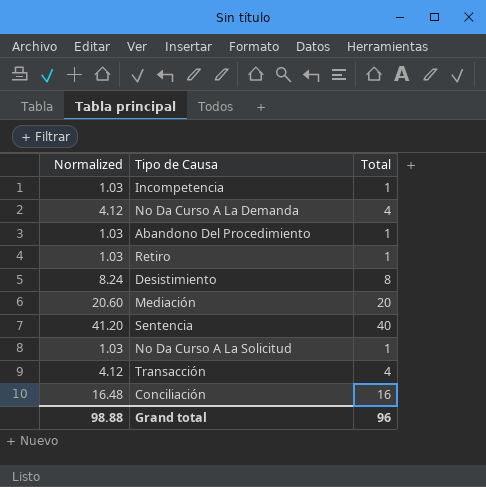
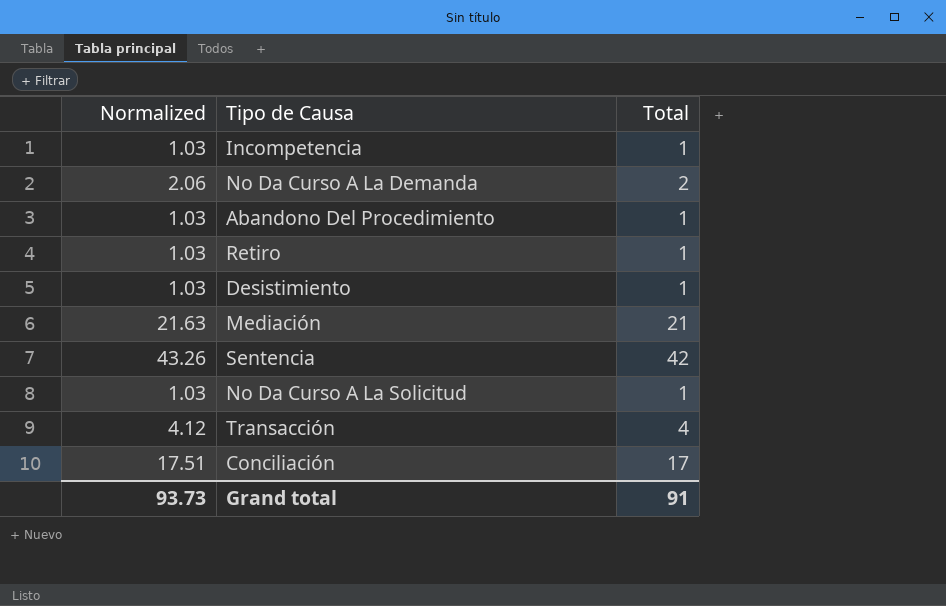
No Da Curso A La Demanda | Normalized: 4.12 -> 2.06
No Da Curso A La Demanda | Total: 4 -> 2
Desistimiento | Normalized: 8.24 -> 1.03
Desistimiento | Total: 8 -> 1
Mediación | Normalized: 20.60 -> 21.63
Mediación | Total: 20 -> 21
Sentencia | Normalized: 41.20 -> 43.26
Sentencia | Total: 40 -> 42
Conciliación | Normalized: 16.48 -> 17.51
Conciliación | Total: 16 -> 17
Grand total | Normalized: 98.88 -> 93.73
Grand total | Total: 96 -> 91

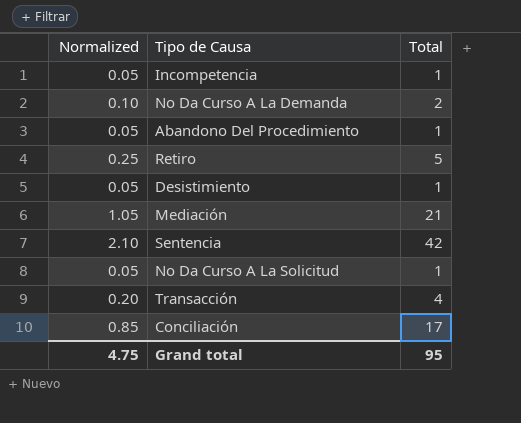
column Normalized | formula: [Total] * 1.03 -> [Total] * 0.05
Retiro | Total: 1 -> 5
Grand total | Normalized: 93.73 -> 4.75
Grand total | Total: 91 -> 95

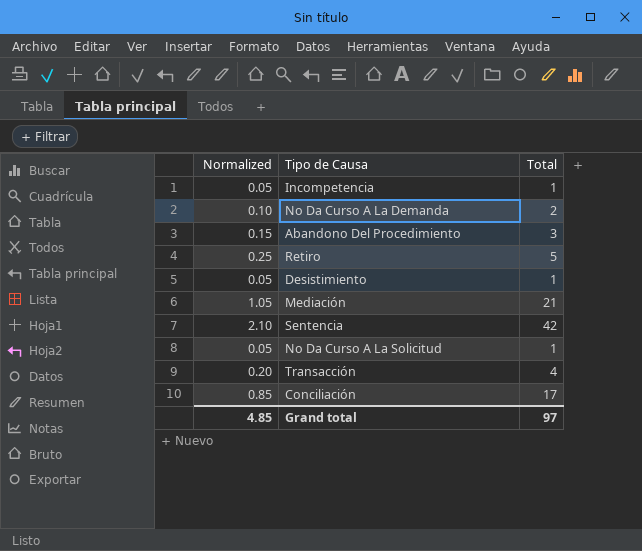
Abandono Del Procedimiento | Normalized: 0.05 -> 0.15
Abandono Del Procedimiento | Total: 1 -> 3
Grand total | Normalized: 4.75 -> 4.85
Grand total | Total: 95 -> 97

